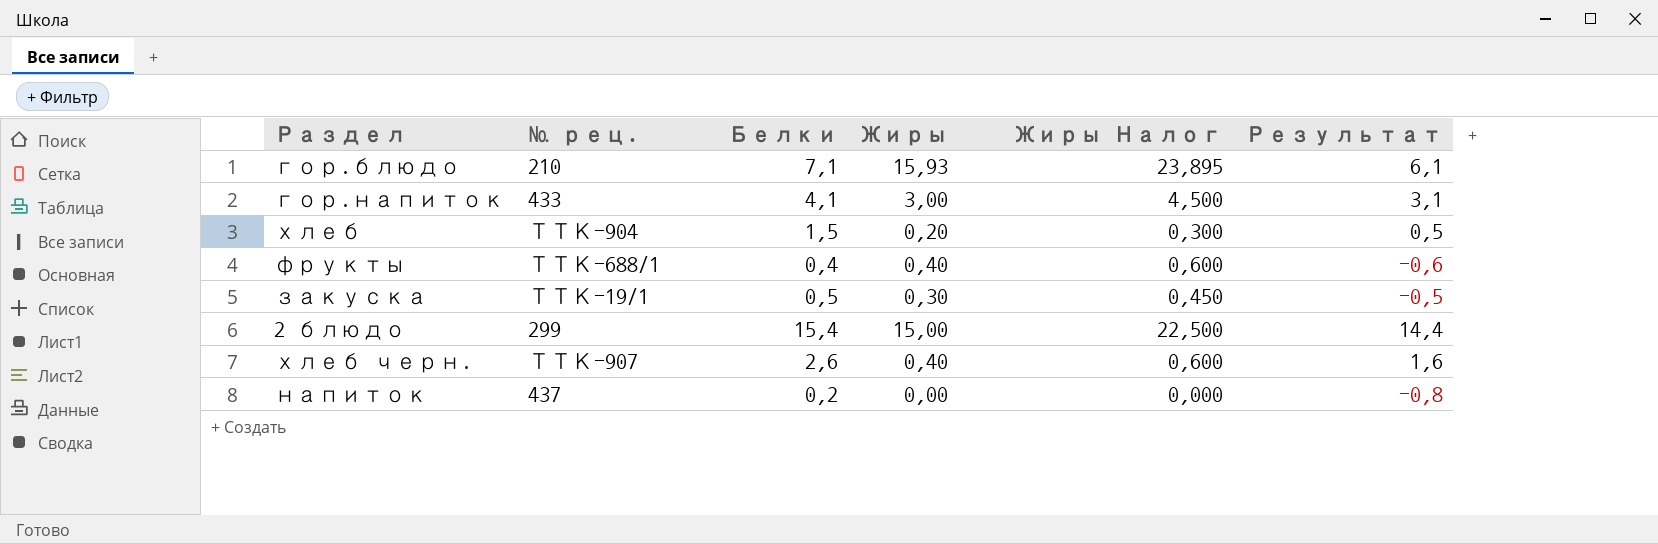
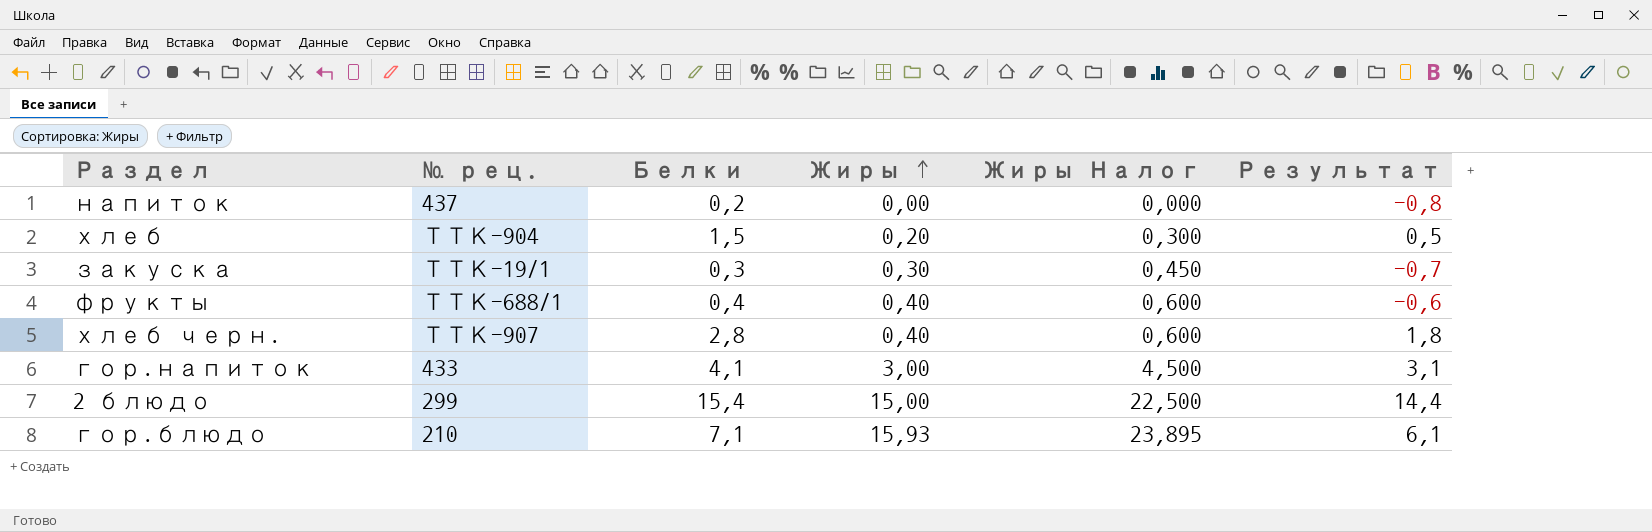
row order: none -> Жиры ascending
закуска | Белки: 0,5 -> 0,3
закуска | Результат: -0,5 -> -0,7
хлеб черн. | Белки: 2,6 -> 2,8
хлеб черн. | Результат: 1,6 -> 1,8

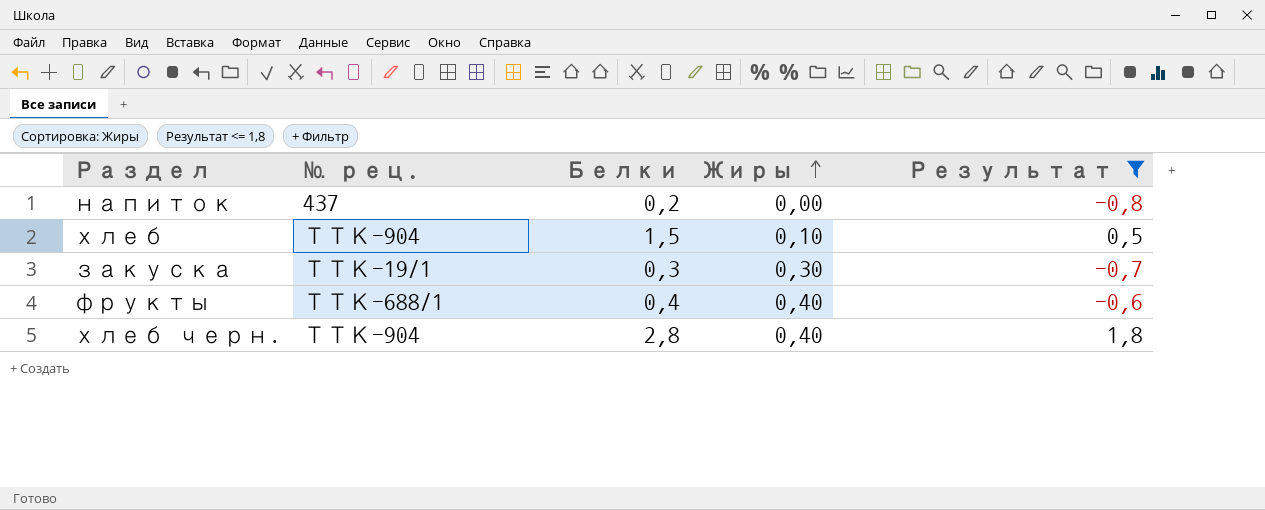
filter: none -> Результат <= 1,8
column Жиры Налог | formula: [Жиры] * 1,5 -> none
хлеб | Жиры: 0,20 -> 0,10
хлеб черн. | № рец.: ТТК-907 -> ТТК-904

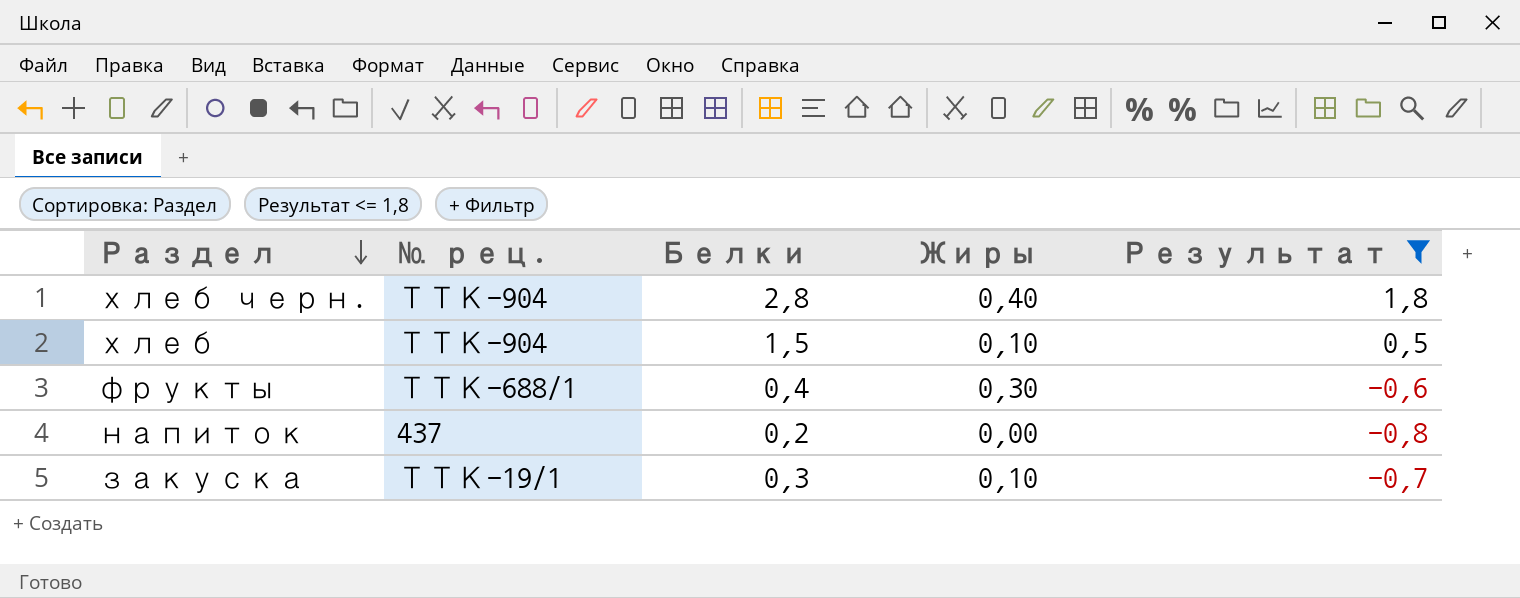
row order: Жиры ascending -> Раздел descending
фрукты | Жиры: 0,40 -> 0,30
закуска | Жиры: 0,30 -> 0,10

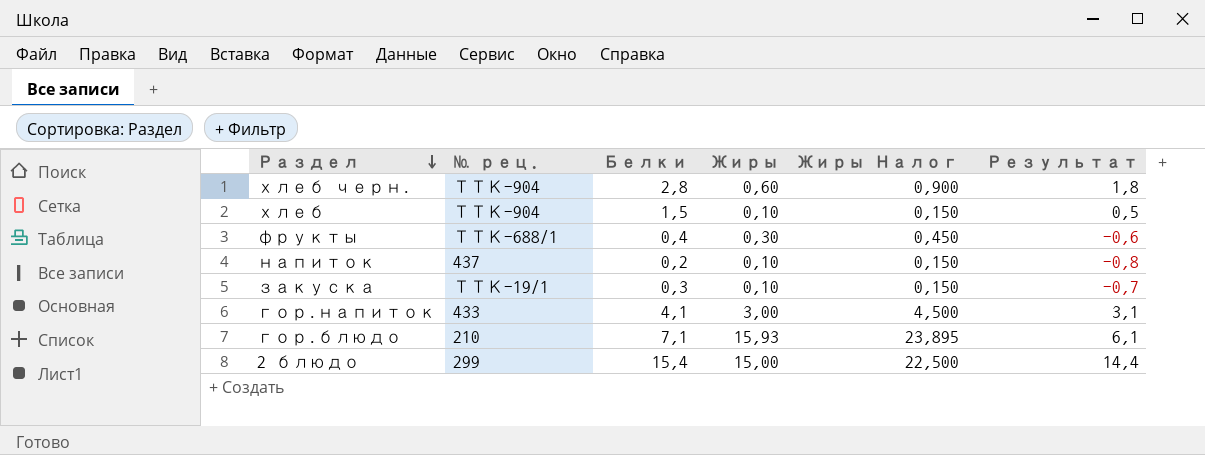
filter: Результат <= 1,8 -> none
column Жиры Налог | formula: none -> [Жиры] * 1,5
хлеб черн. | Жиры: 0,40 -> 0,60
напиток | Жиры: 0,00 -> 0,10

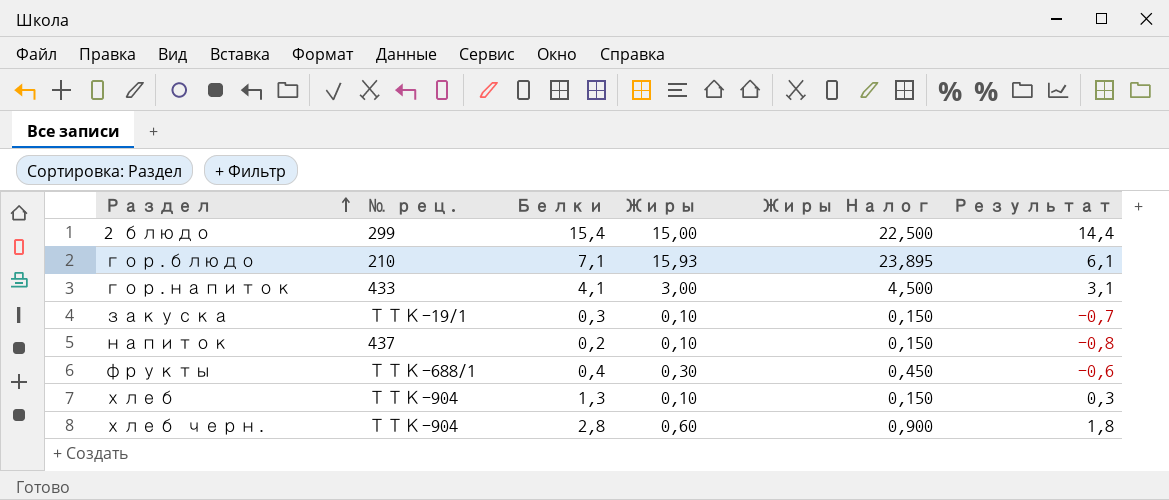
row order: Раздел descending -> Раздел ascending
хлеб | Белки: 1,5 -> 1,3
хлеб | Результат: 0,5 -> 0,3

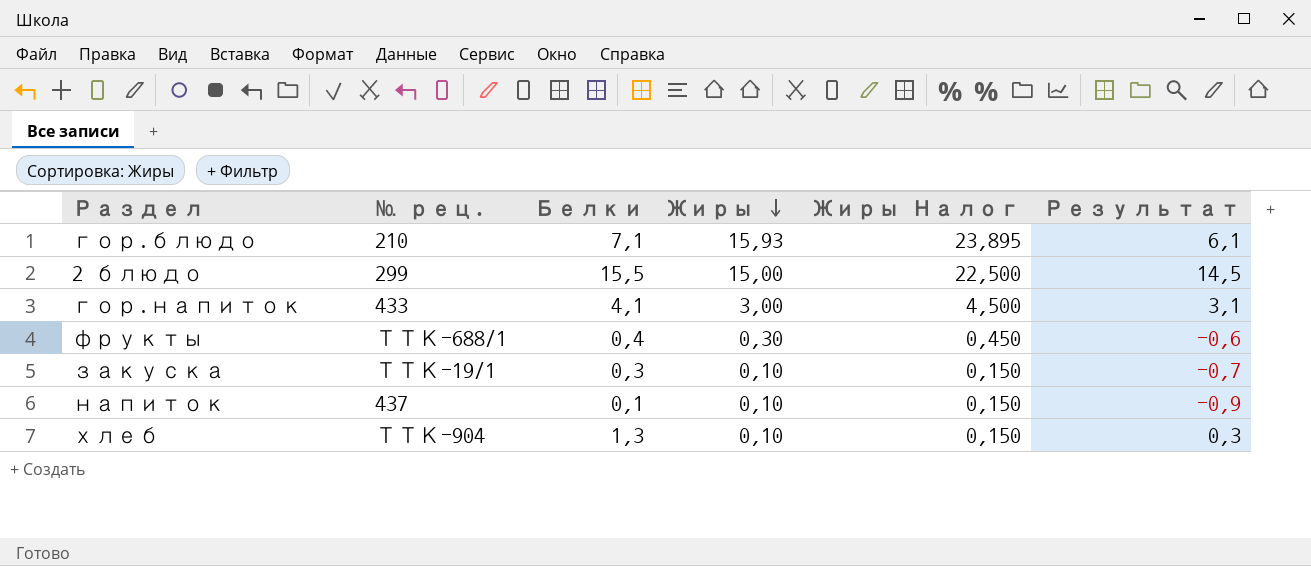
row order: Раздел ascending -> Жиры descending
row хлеб черн.: ТТК-904 | 2,8 | 0,60 | 0,900 | 1,8 -> none
2 блюдо | Белки: 15,4 -> 15,5
2 блюдо | Результат: 14,4 -> 14,5
напиток | Белки: 0,2 -> 0,1
напиток | Результат: -0,8 -> -0,9

